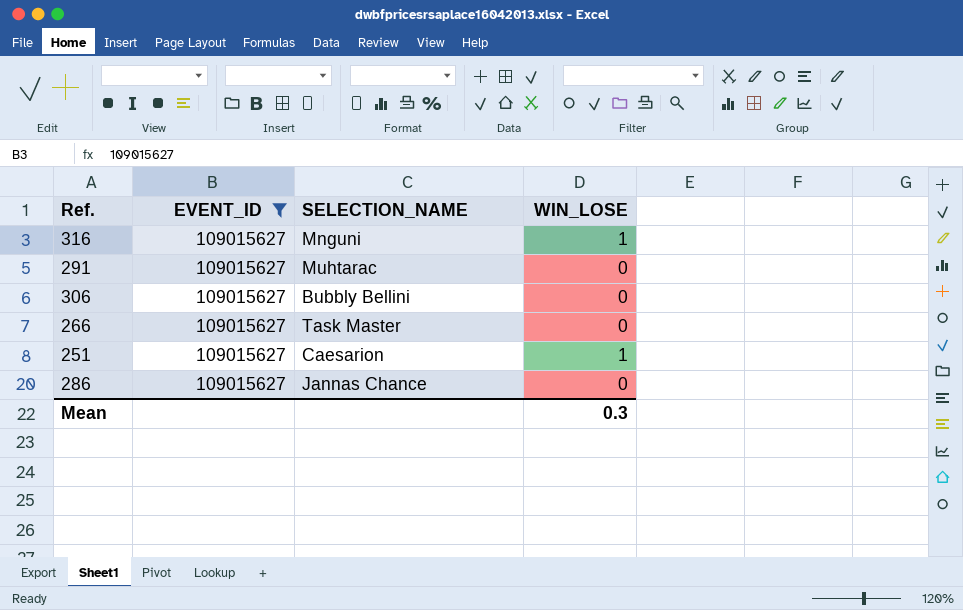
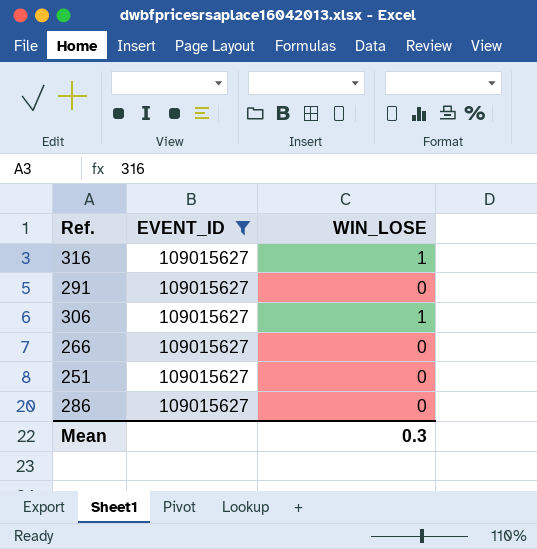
column SELECTION_NAME | position: 3 -> none
306 | WIN_LOSE: 0 -> 1
251 | WIN_LOSE: 1 -> 0

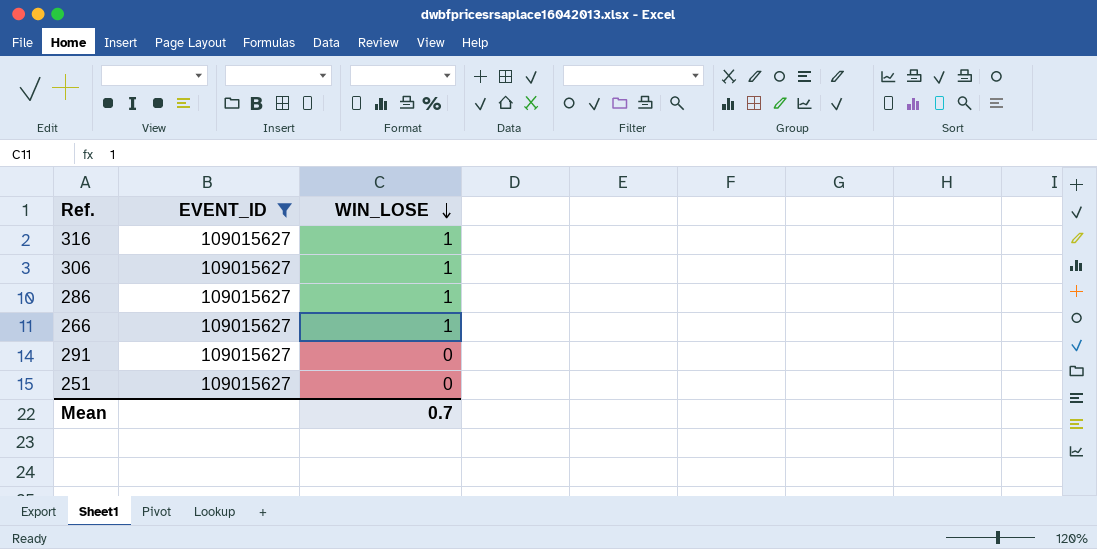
row order: none -> WIN_LOSE descending
286 | WIN_LOSE: 0 -> 1
266 | WIN_LOSE: 0 -> 1
Mean | WIN_LOSE: 0.3 -> 0.7

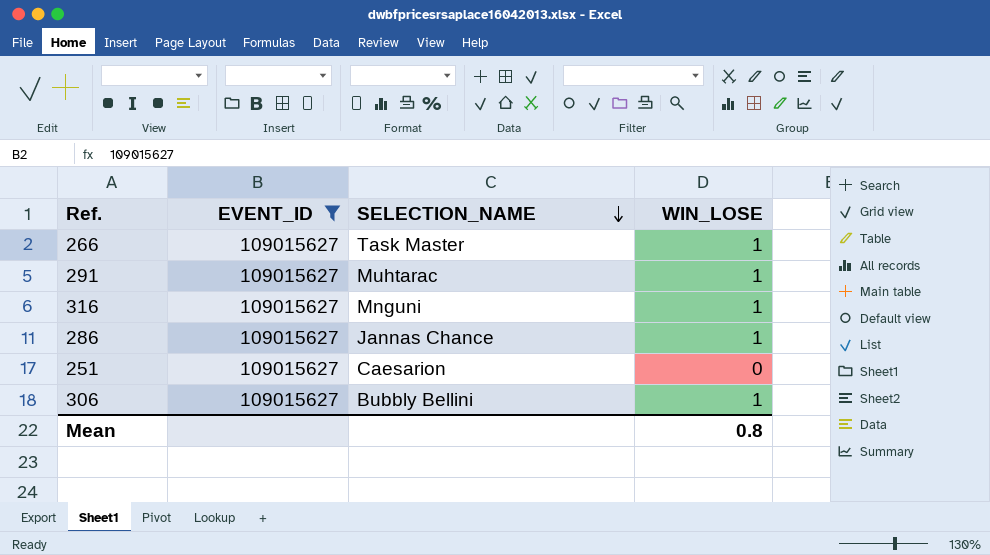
row order: WIN_LOSE descending -> SELECTION_NAME descending
column SELECTION_NAME | position: none -> 3
291 | WIN_LOSE: 0 -> 1
Mean | WIN_LOSE: 0.7 -> 0.8

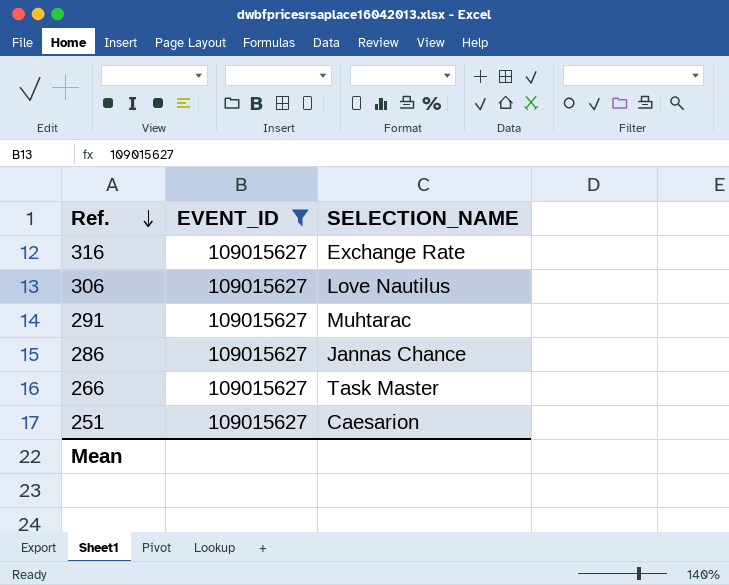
row order: SELECTION_NAME descending -> Ref. descending
column WIN_LOSE | position: 4 -> none
316 | SELECTION_NAME: Mnguni -> Exchange Rate
306 | SELECTION_NAME: Bubbly Bellini -> Love Nautilus

